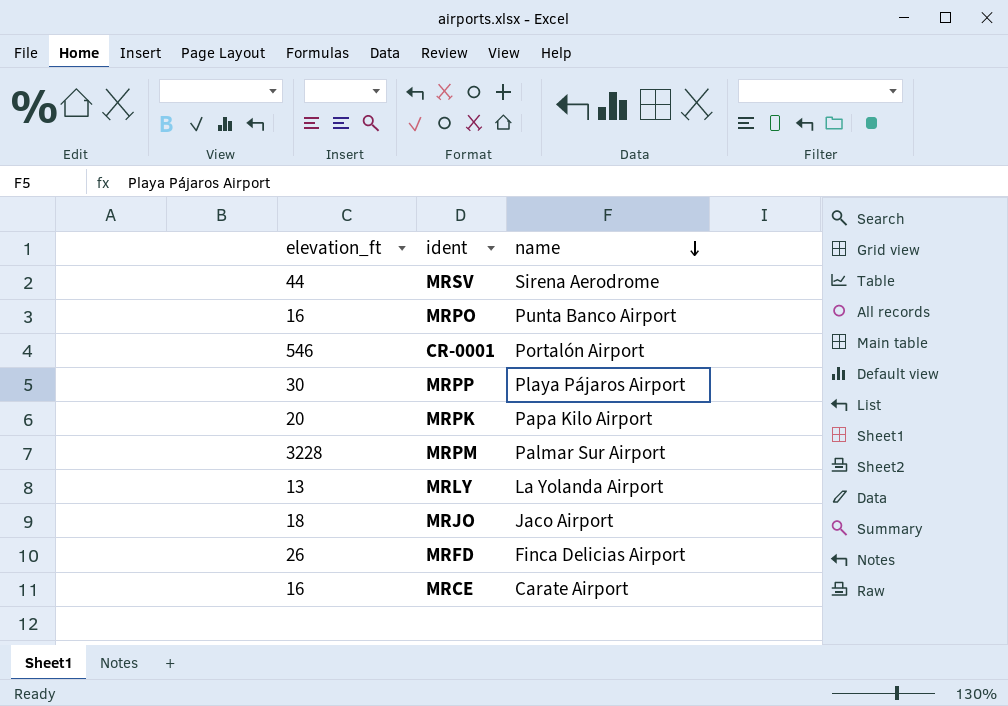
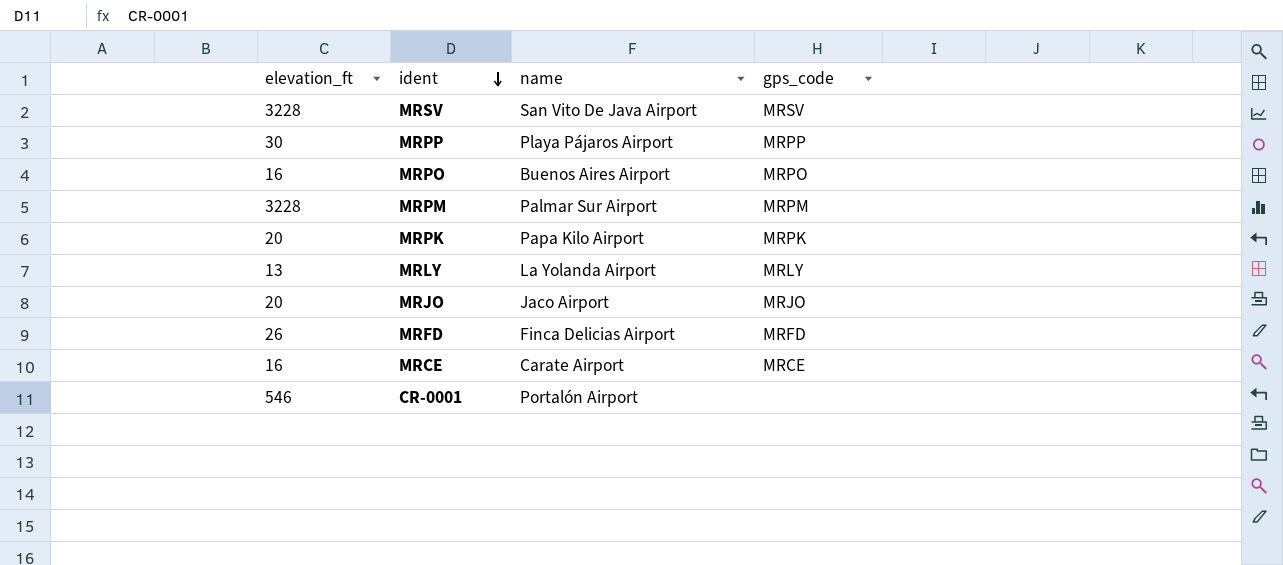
row order: name descending -> ident descending
column gps_code | position: none -> 4
MRSV | elevation_ft: 44 -> 3228
MRSV | name: Sirena Aerodrome -> San Vito De Java Airport
MRPO | name: Punta Banco Airport -> Buenos Aires Airport
MRJO | elevation_ft: 18 -> 20

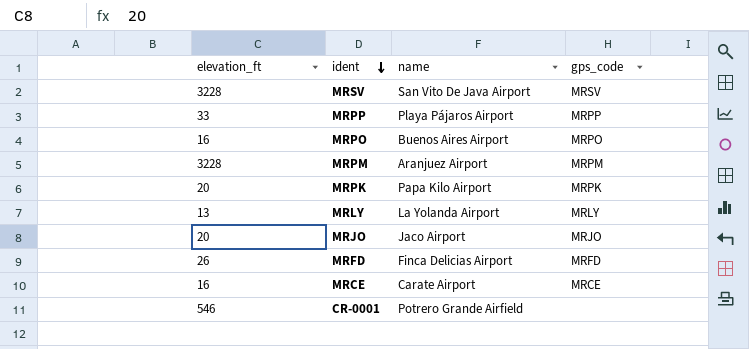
MRPP | elevation_ft: 30 -> 33
MRPM | name: Palmar Sur Airport -> Aranjuez Airport
CR-0001 | name: Portalón Airport -> Potrero Grande Airfield

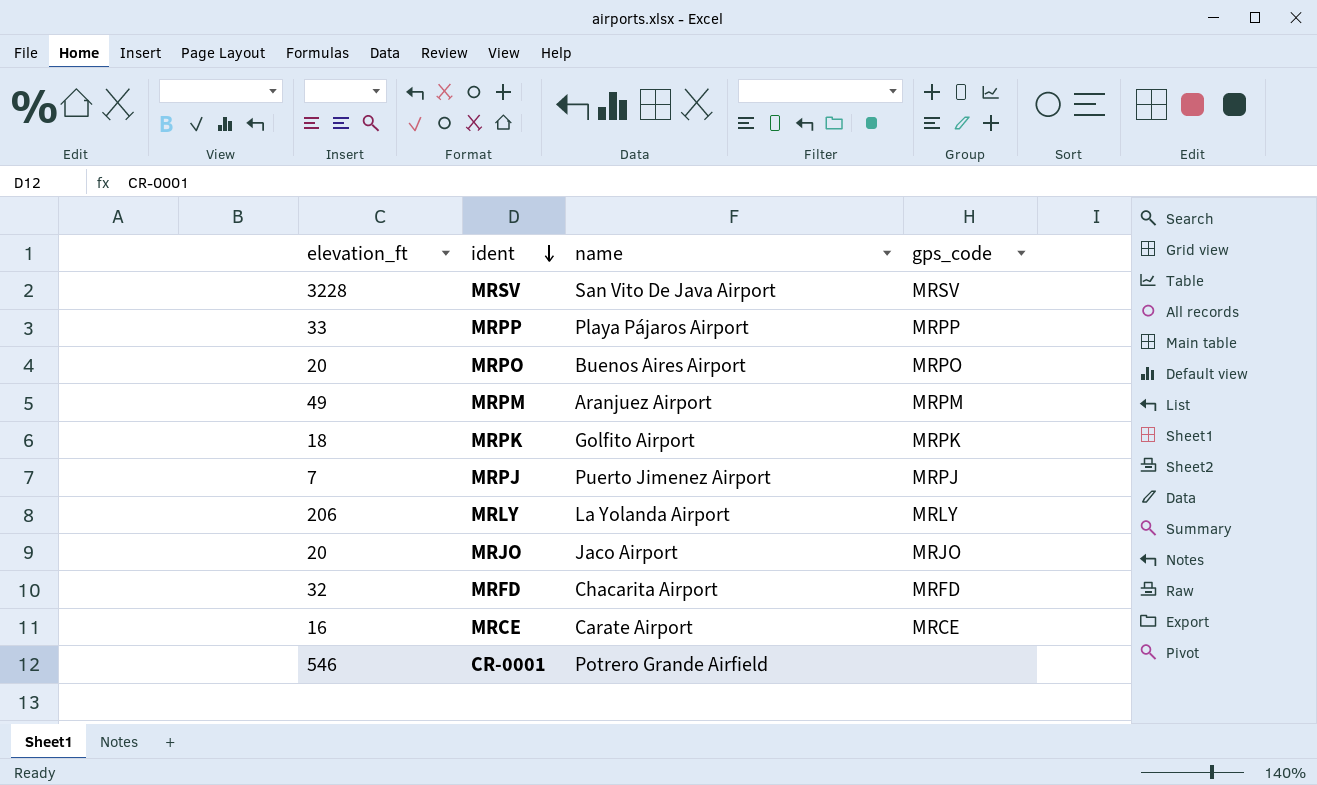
MRPO | elevation_ft: 16 -> 20
MRPM | elevation_ft: 3228 -> 49
MRPK | elevation_ft: 20 -> 18
MRPK | name: Papa Kilo Airport -> Golfito Airport
row MRPJ: none -> 7 | Puerto Jimenez Airport | MRPJ
MRLY | elevation_ft: 13 -> 206
MRFD | elevation_ft: 26 -> 32
MRFD | name: Finca Delicias Airport -> Chacarita Airport

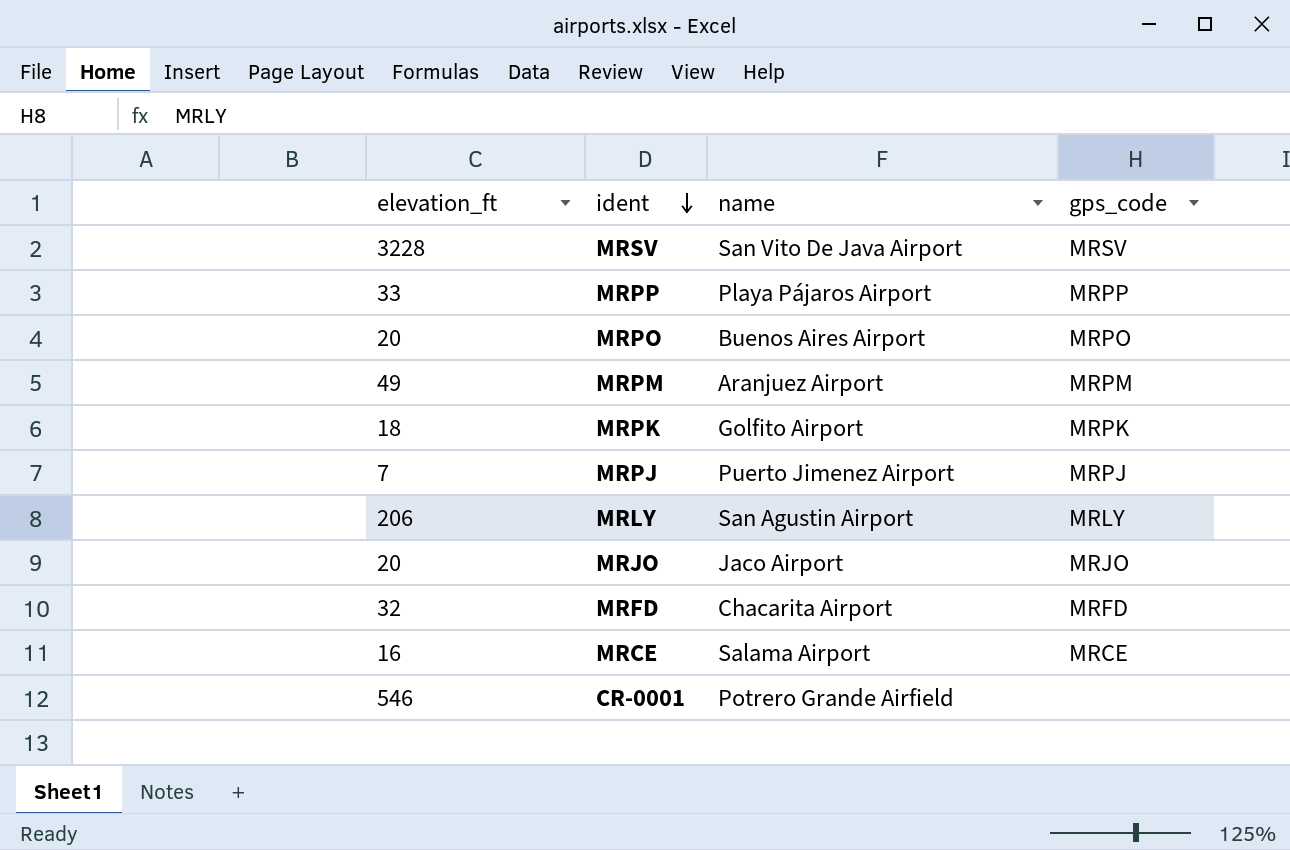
MRLY | name: La Yolanda Airport -> San Agustin Airport
MRCE | name: Carate Airport -> Salama Airport

